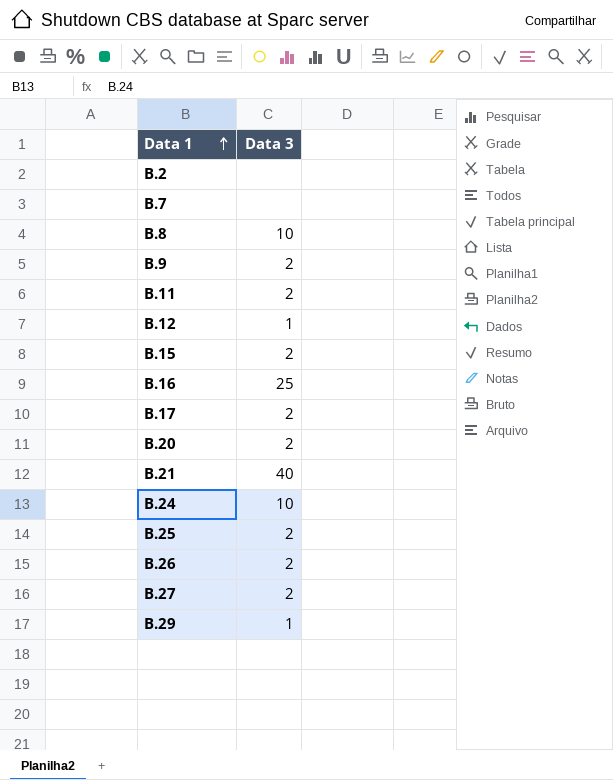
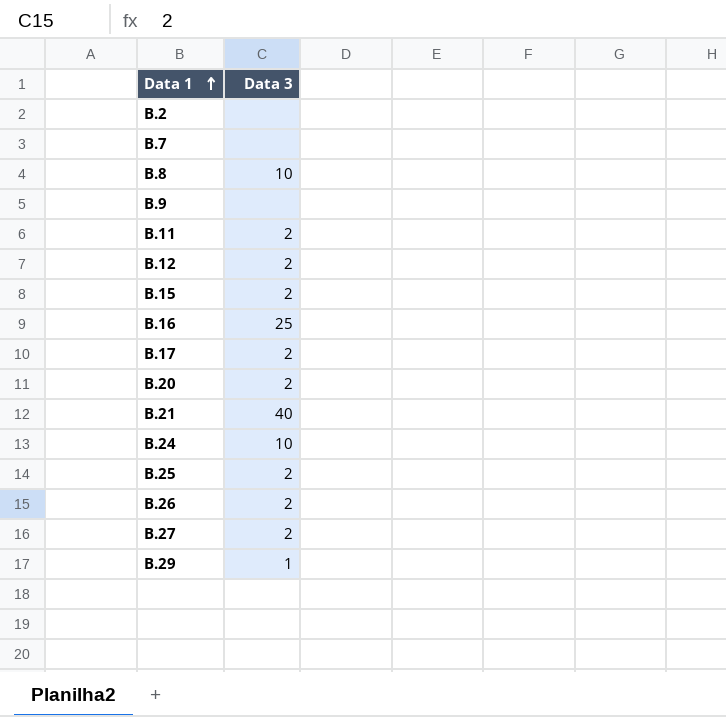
B.9 | Data 3: 2 -> none
B.12 | Data 3: 1 -> 2

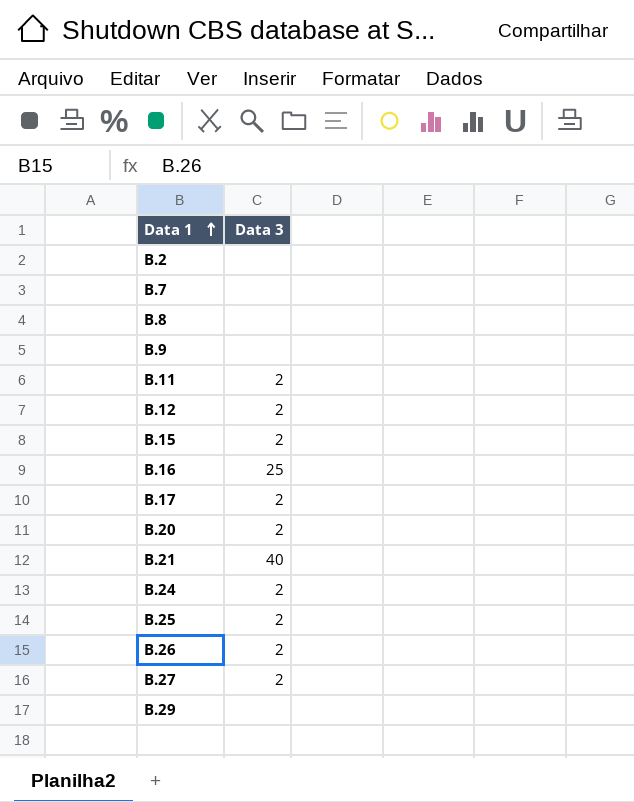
B.8 | Data 3: 10 -> none
B.24 | Data 3: 10 -> 2
B.29 | Data 3: 1 -> none

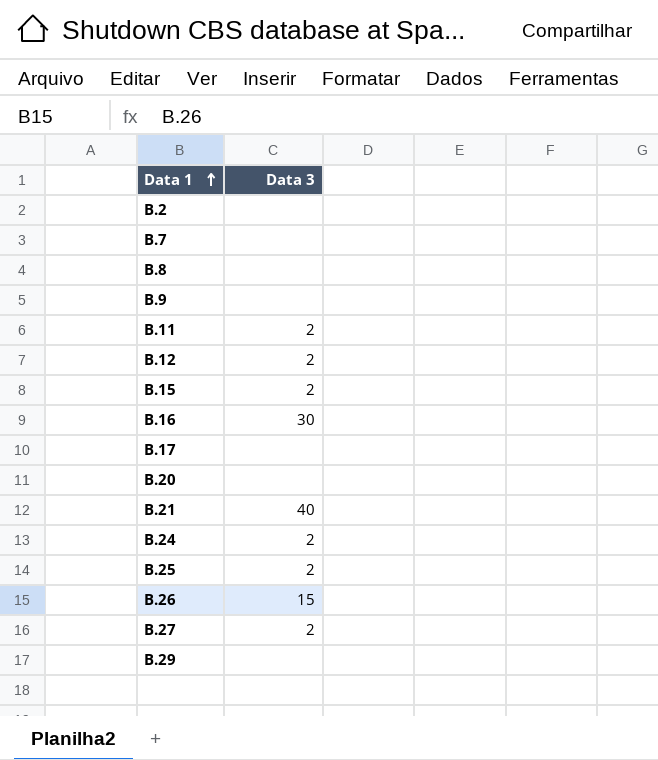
B.16 | Data 3: 25 -> 30
B.17 | Data 3: 2 -> none
B.20 | Data 3: 2 -> none
B.26 | Data 3: 2 -> 15

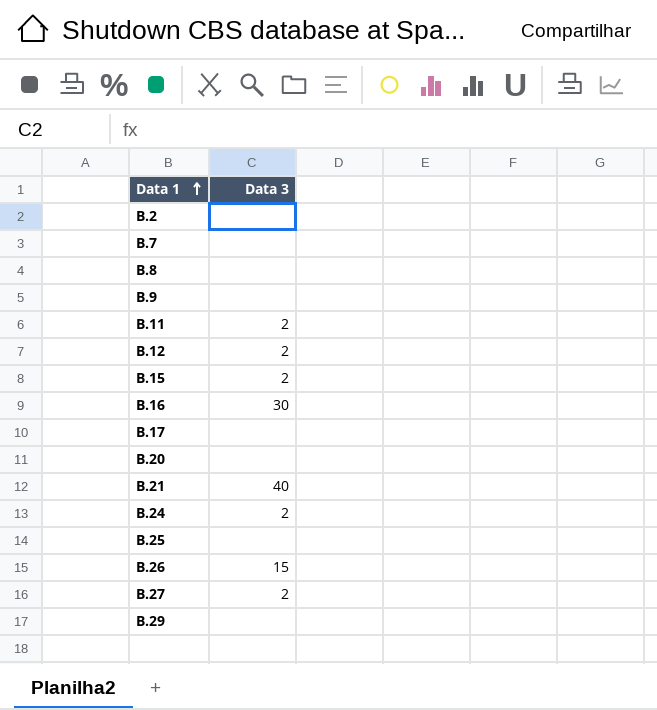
B.25 | Data 3: 2 -> none

